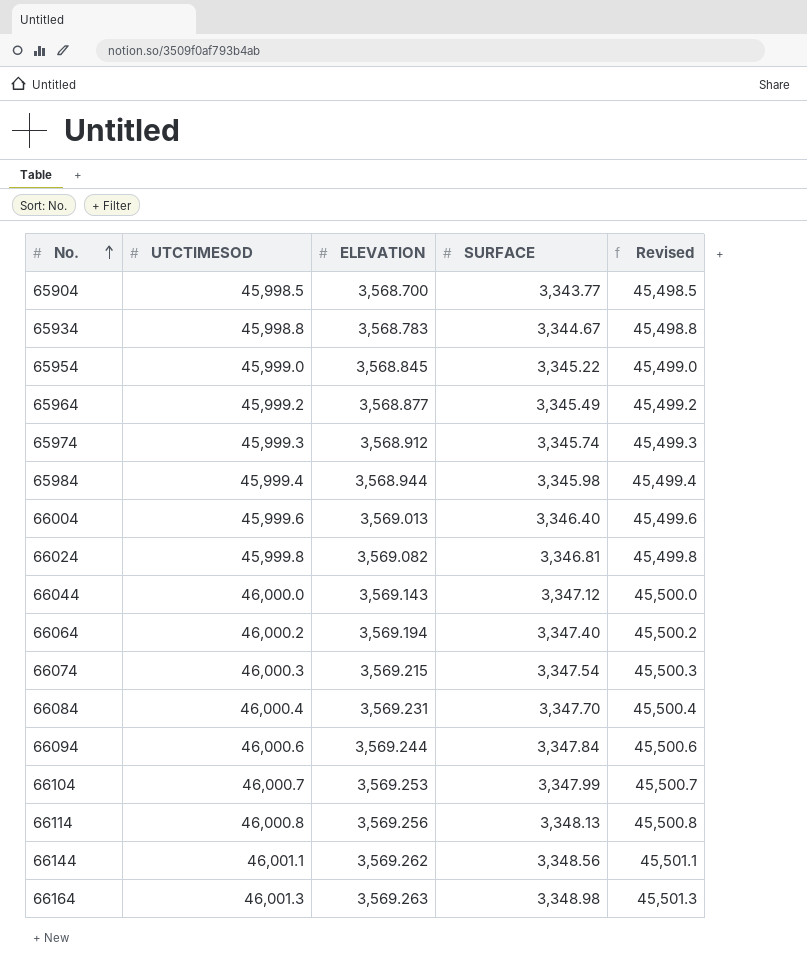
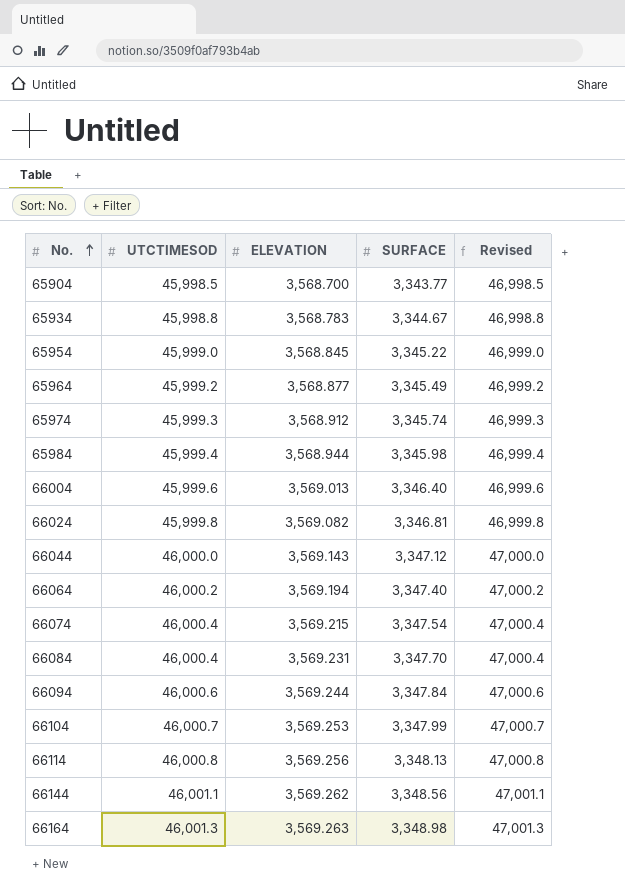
column Revised | formula: [UTCTIMESOD] - 500 -> [UTCTIMESOD] + 1000
66074 | UTCTIMESOD: 46,000.3 -> 46,000.4

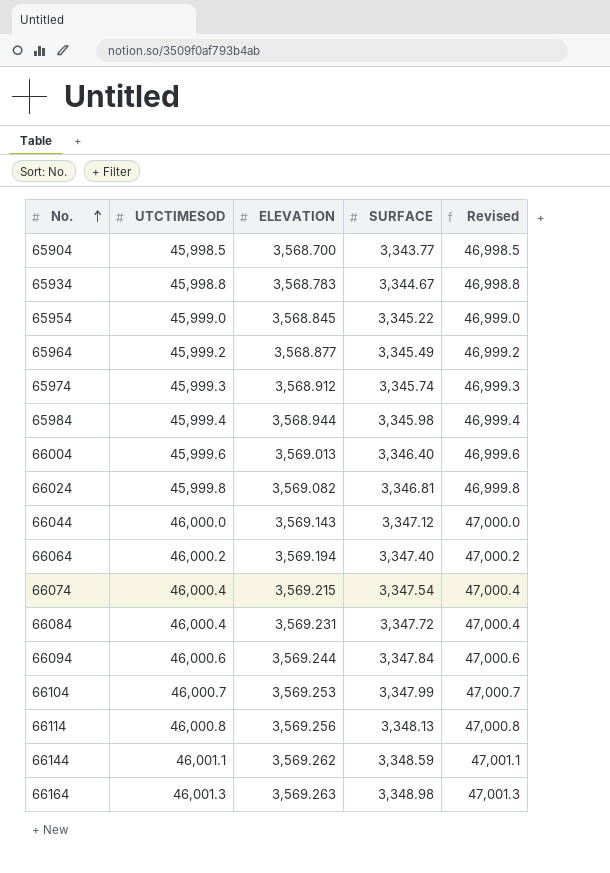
66084 | SURFACE: 3,347.70 -> 3,347.72
66144 | SURFACE: 3,348.56 -> 3,348.59

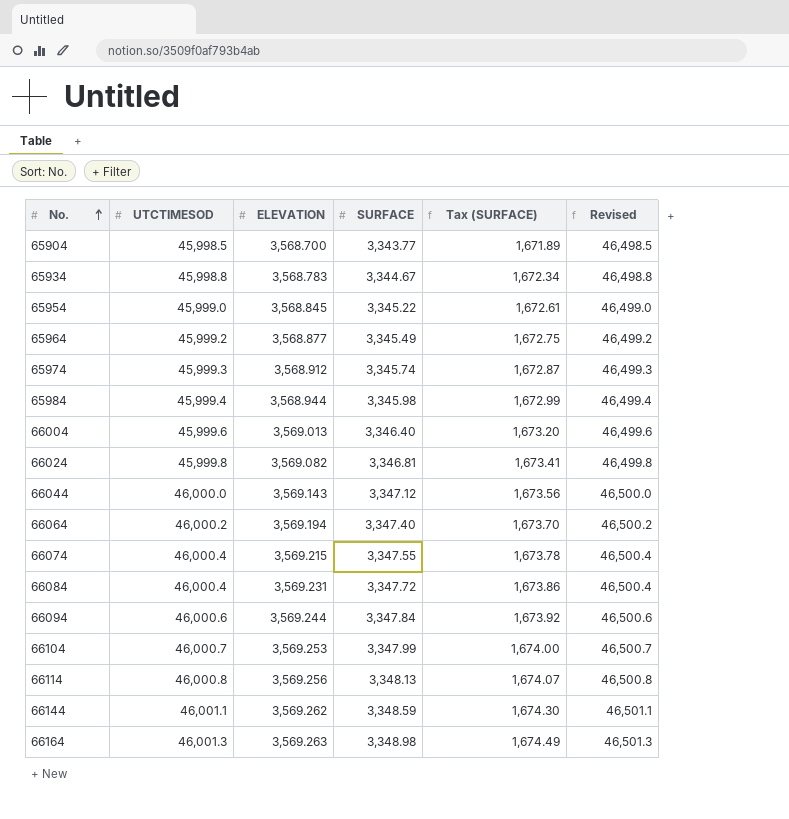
column Tax (SURFACE) | formula: none -> [SURFACE] * 0.5
column Revised | formula: [UTCTIMESOD] + 1000 -> [UTCTIMESOD] + 500
66074 | SURFACE: 3,347.54 -> 3,347.55

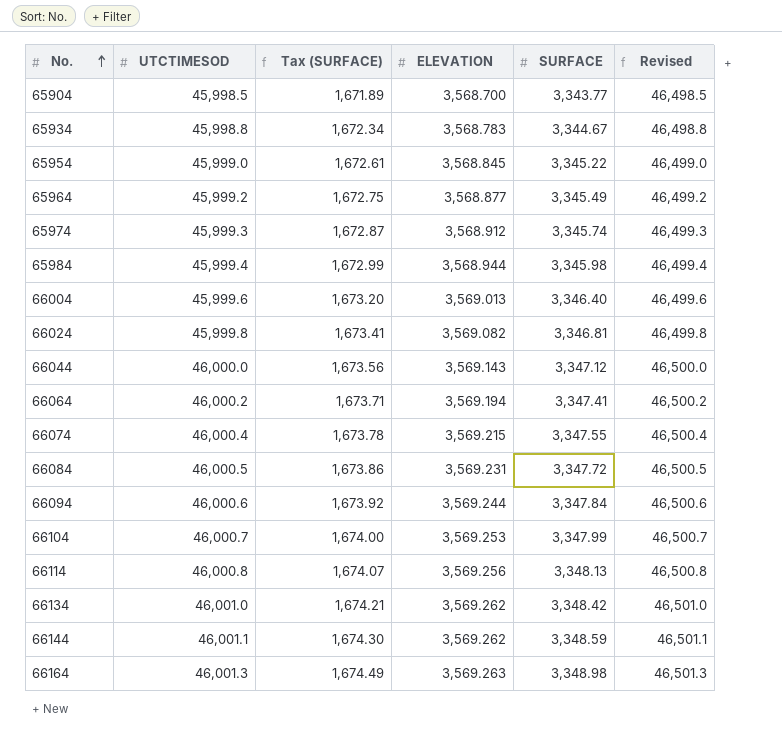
column Tax (SURFACE) | position: 5 -> 3
66064 | Tax (SURFACE): 1,673.70 -> 1,673.71
66064 | SURFACE: 3,347.40 -> 3,347.41
66084 | UTCTIMESOD: 46,000.4 -> 46,000.5
66084 | Revised: 46,500.4 -> 46,500.5
row 66134: none -> 46,001.0 | 1,674.21 | 3,569.262 | 3,348.42 | 46,501.0

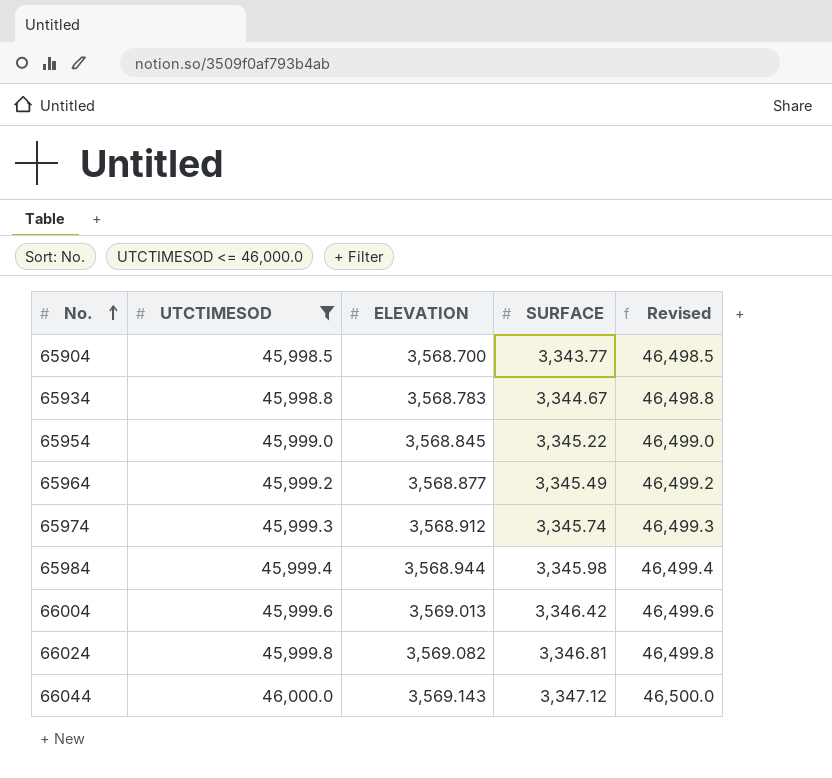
filter: none -> UTCTIMESOD <= 46,000.0
column Tax (SURFACE) | formula: [SURFACE] * 0.5 -> none
66004 | SURFACE: 3,346.40 -> 3,346.42

